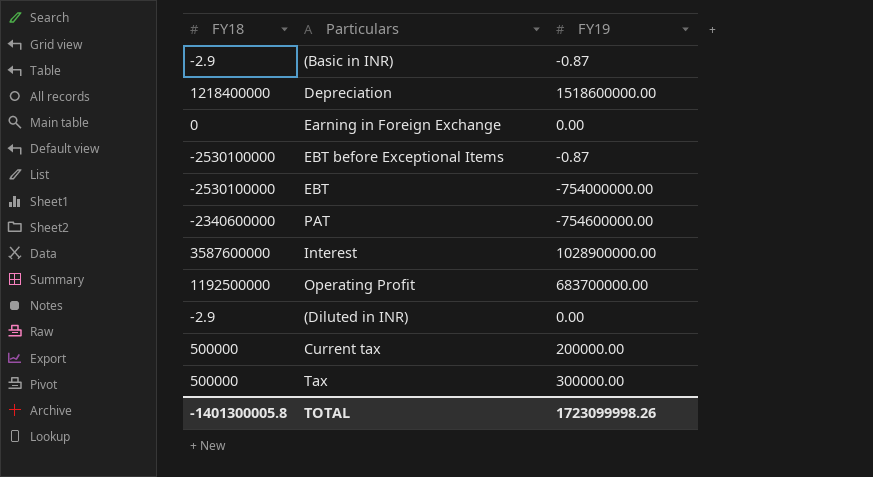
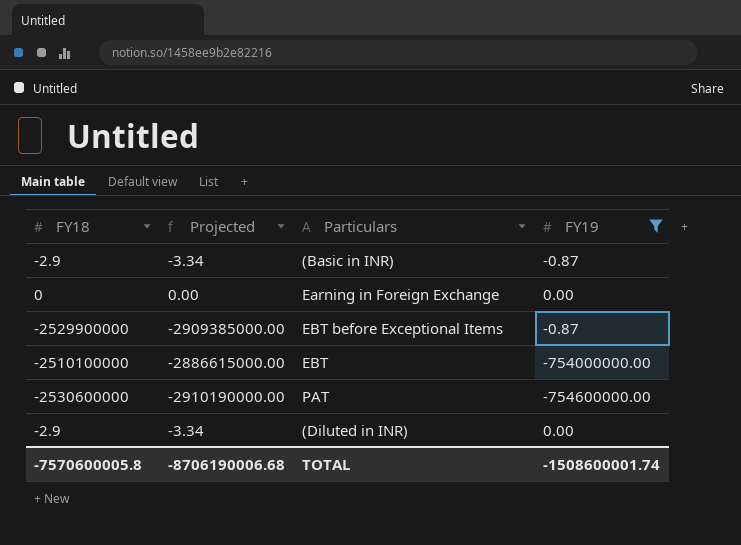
filter: none -> FY19 <= 0.00
column Projected | formula: none -> [FY18] * 1.15
EBT before Exceptional Items | FY18: -2530100000 -> -2529900000
EBT | FY18: -2530100000 -> -2510100000
PAT | FY18: -2340600000 -> -2530600000
TOTAL | FY18: -1401300005.8 -> -7570600005.8
TOTAL | FY19: 1723099998.26 -> -1508600001.74

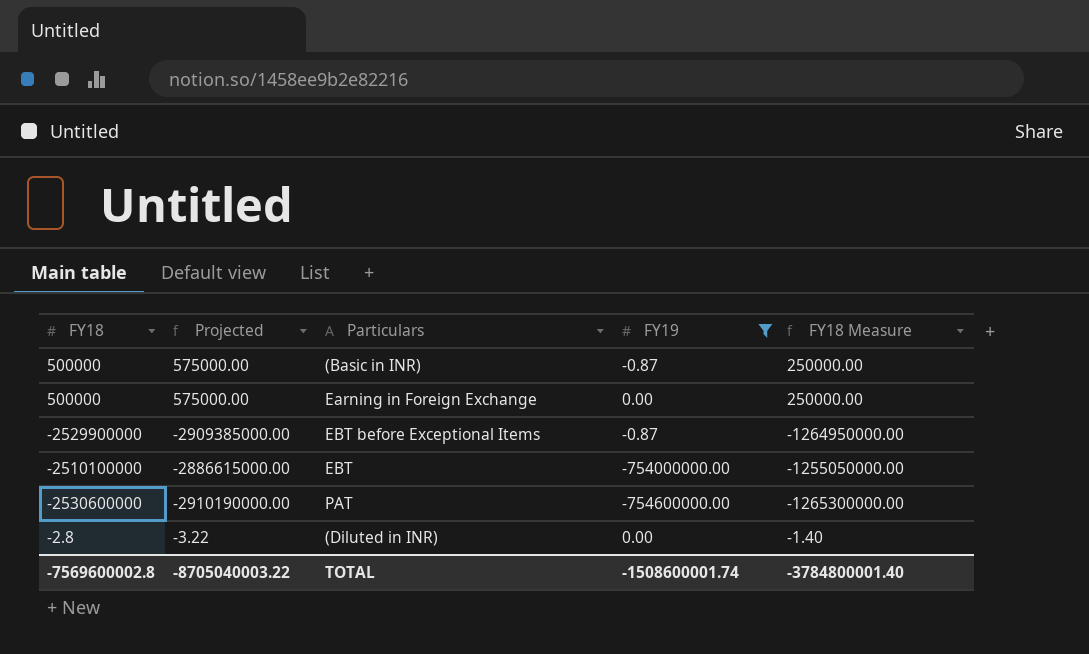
column FY18 Measure | formula: none -> [FY18] * 0.5
(Basic in INR) | FY18: -2.9 -> 500000
(Basic in INR) | Projected: -3.34 -> 575000.00
Earning in Foreign Exchange | FY18: 0 -> 500000
Earning in Foreign Exchange | Projected: 0.00 -> 575000.00
(Diluted in INR) | FY18: -2.9 -> -2.8
(Diluted in INR) | Projected: -3.34 -> -3.22
TOTAL | FY18: -7570600005.8 -> -7569600002.8
TOTAL | Projected: -8706190006.68 -> -8705040003.22

